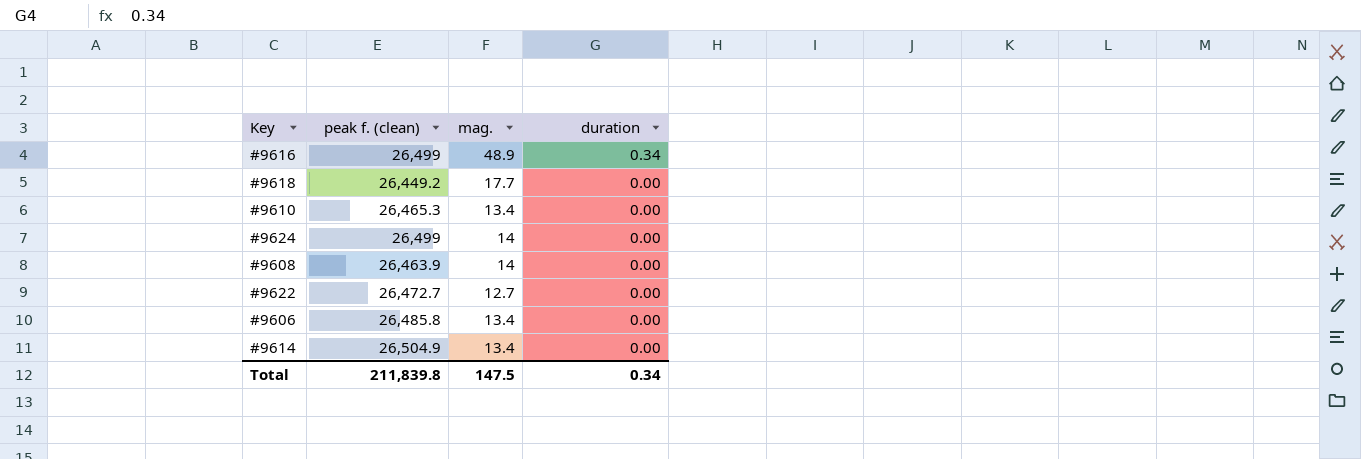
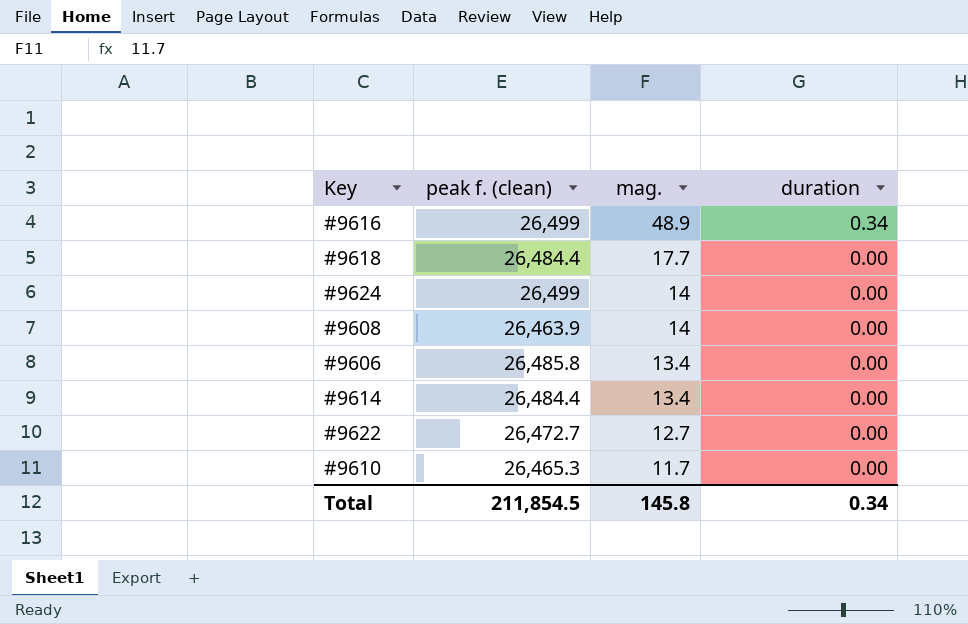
row order: duration descending -> mag. descending
#9618 | peak f. (clean): 26,449.2 -> 26,484.4
#9614 | peak f. (clean): 26,504.9 -> 26,484.4
#9610 | mag.: 13.4 -> 11.7
Total | peak f. (clean): 211,839.8 -> 211,854.5
Total | mag.: 147.5 -> 145.8

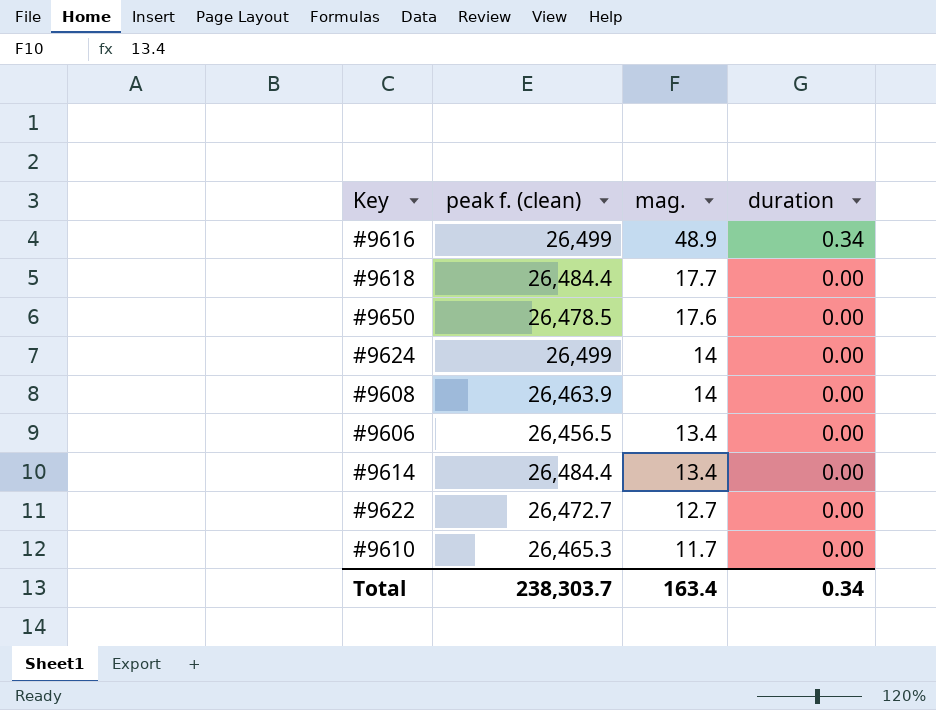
row #9650: none -> 26,478.5 | 17.6 | 0.00
#9606 | peak f. (clean): 26,485.8 -> 26,456.5
Total | peak f. (clean): 211,854.5 -> 238,303.7
Total | mag.: 145.8 -> 163.4

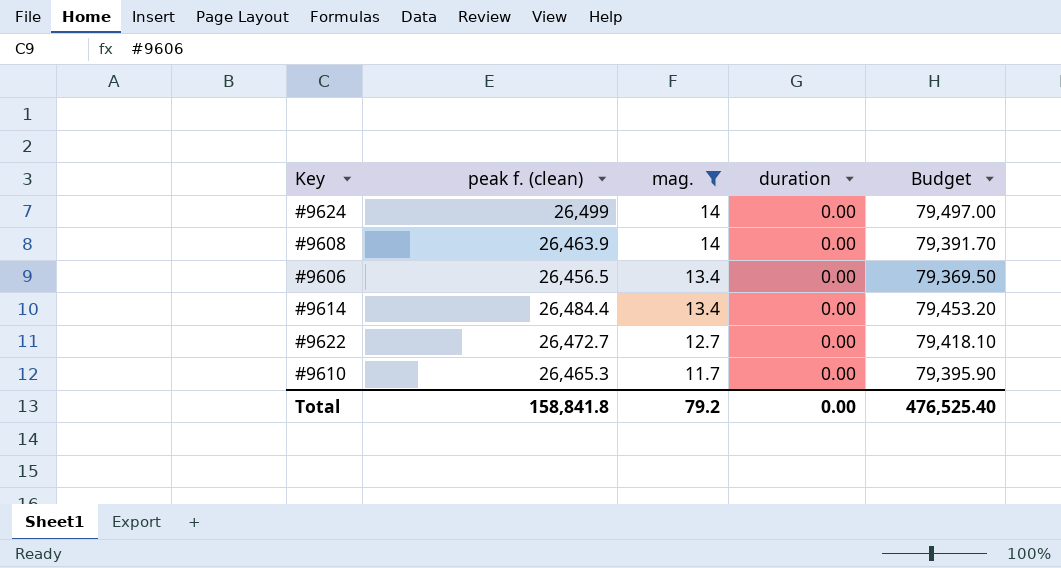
filter: none -> mag. <= 14
column Budget | formula: none -> [peak f. (clean)] * 3
Total | peak f. (clean): 238,303.7 -> 158,841.8
Total | mag.: 163.4 -> 79.2
Total | duration: 0.34 -> 0.00

